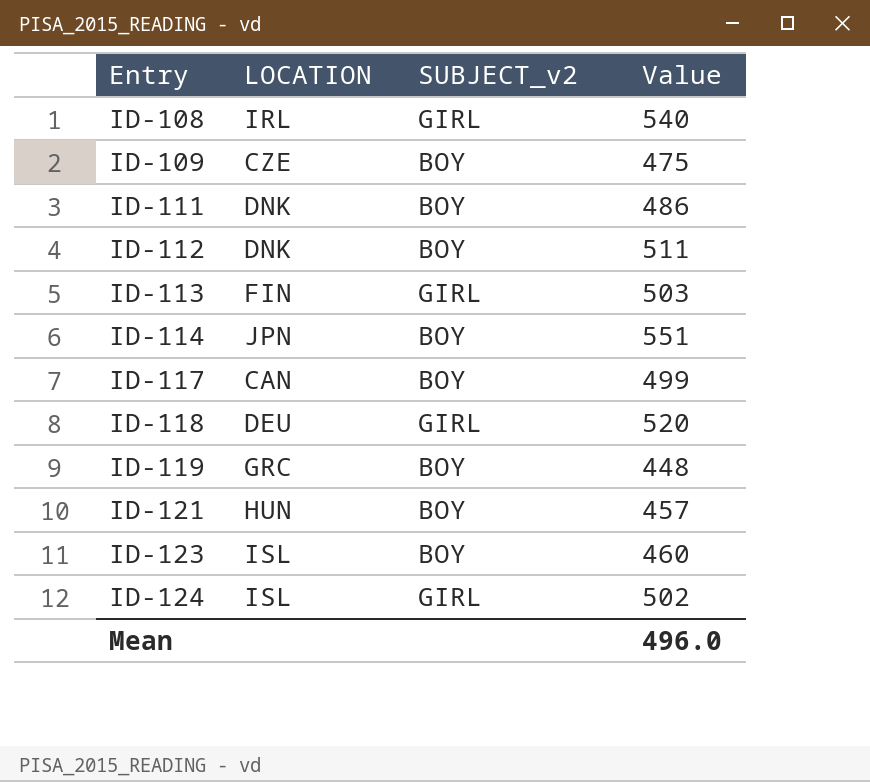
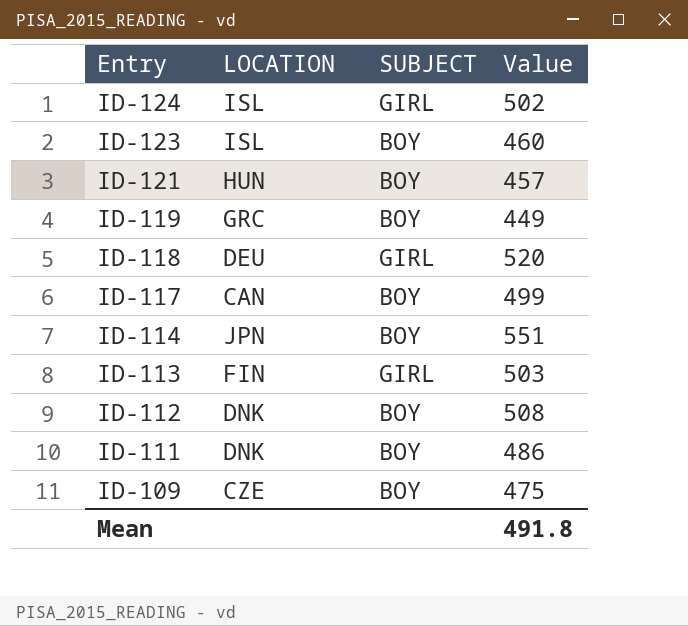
row order: Entry ascending -> Entry descending
column name: SUBJECT_v2 -> SUBJECT
row ID-108: IRL | GIRL | 540 -> none
ID-119 | Value: 448 -> 449
ID-112 | Value: 511 -> 508
Mean | Value: 496.0 -> 491.8

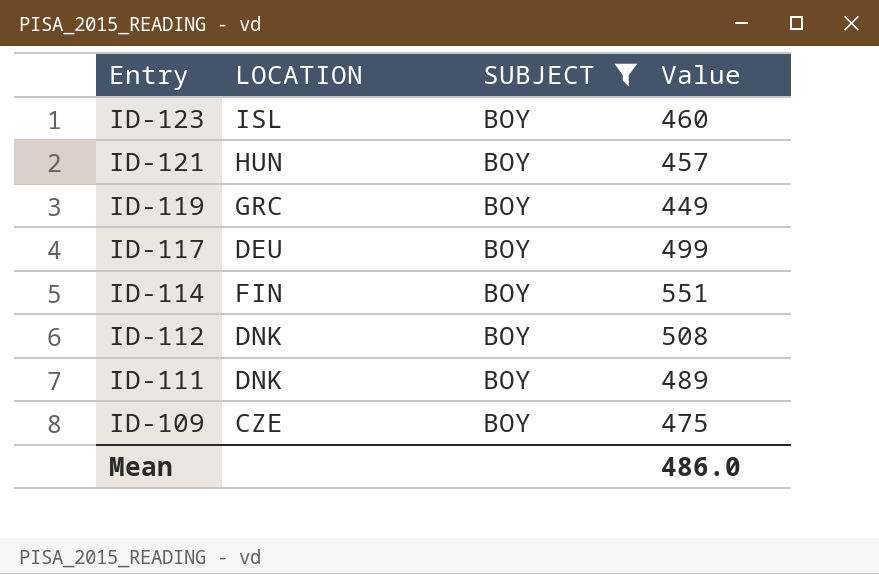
filter: none -> SUBJECT = BOY
ID-117 | LOCATION: CAN -> DEU
ID-114 | LOCATION: JPN -> FIN
ID-111 | Value: 486 -> 489
Mean | Value: 491.8 -> 486.0

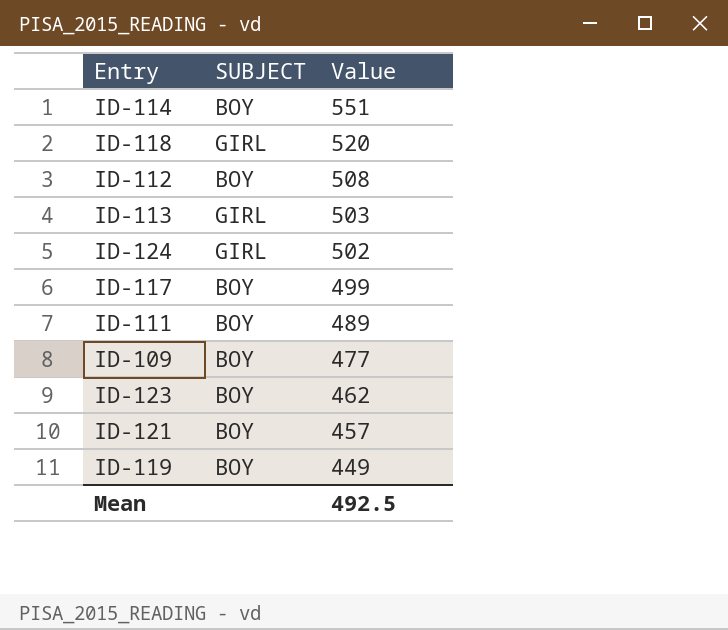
filter: SUBJECT = BOY -> none
row order: Entry descending -> Value descending
column LOCATION | position: 2 -> none
ID-109 | Value: 475 -> 477
ID-123 | Value: 460 -> 462
Mean | Value: 486.0 -> 492.5

